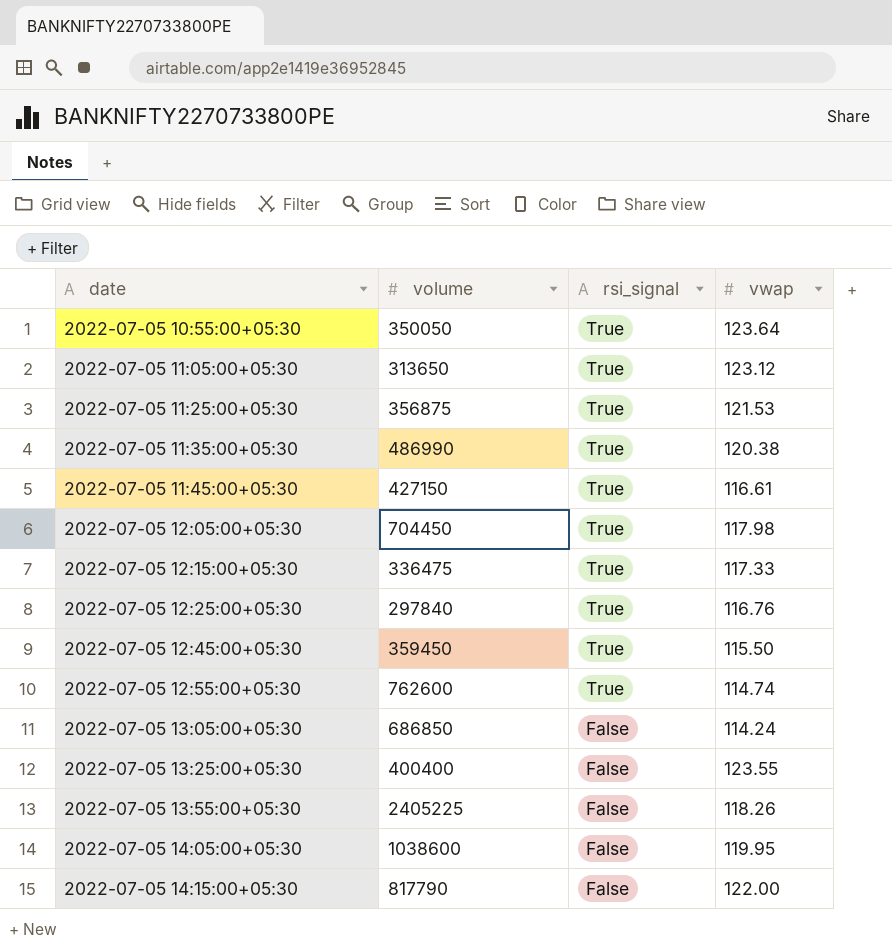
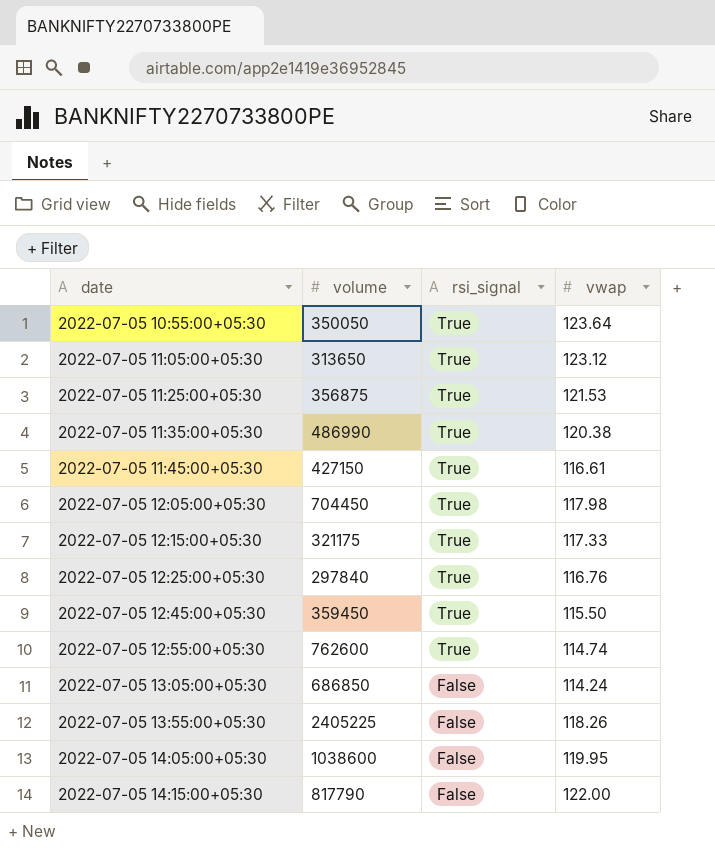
row 2022-07-05 13:25:00+05:30: 400400 | False | 123.55 -> none
2022-07-05 12:15:00+05:30 | volume: 336475 -> 321175

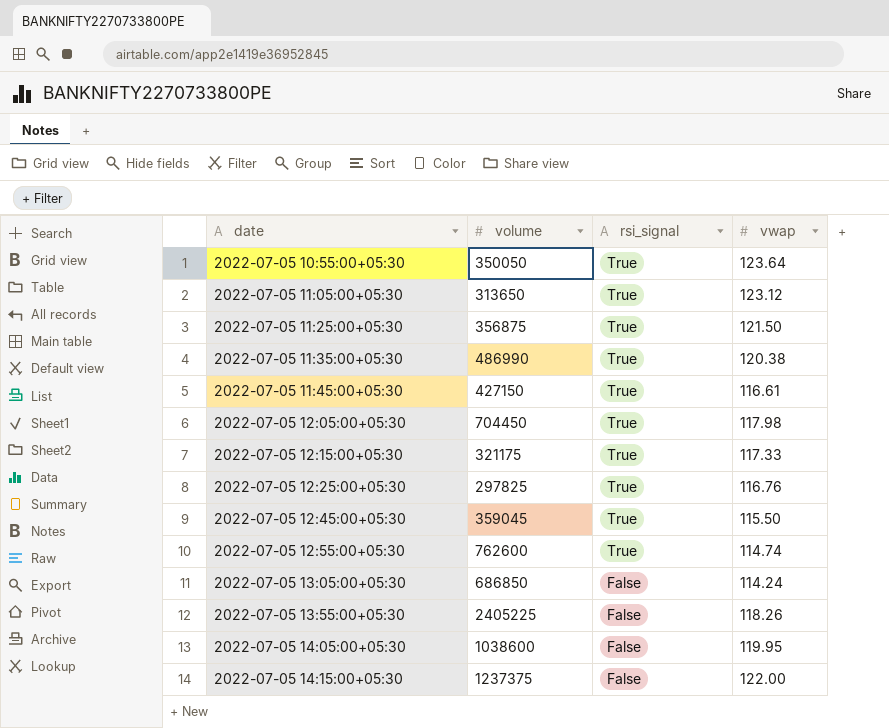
2022-07-05 11:25:00+05:30 | vwap: 121.53 -> 121.50
2022-07-05 12:25:00+05:30 | volume: 297840 -> 297825
2022-07-05 12:45:00+05:30 | volume: 359450 -> 359045
2022-07-05 14:15:00+05:30 | volume: 817790 -> 1237375

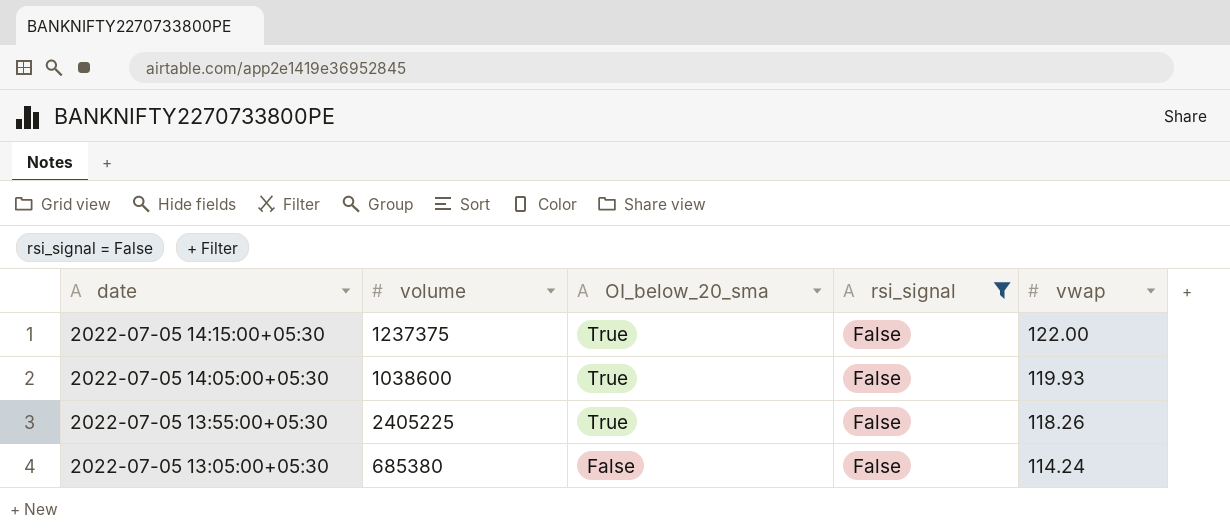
filter: none -> rsi_signal = False
row order: date ascending -> date descending
column OI_below_20_sma | position: none -> 3
2022-07-05 14:05:00+05:30 | vwap: 119.95 -> 119.93
2022-07-05 13:05:00+05:30 | volume: 686850 -> 685380

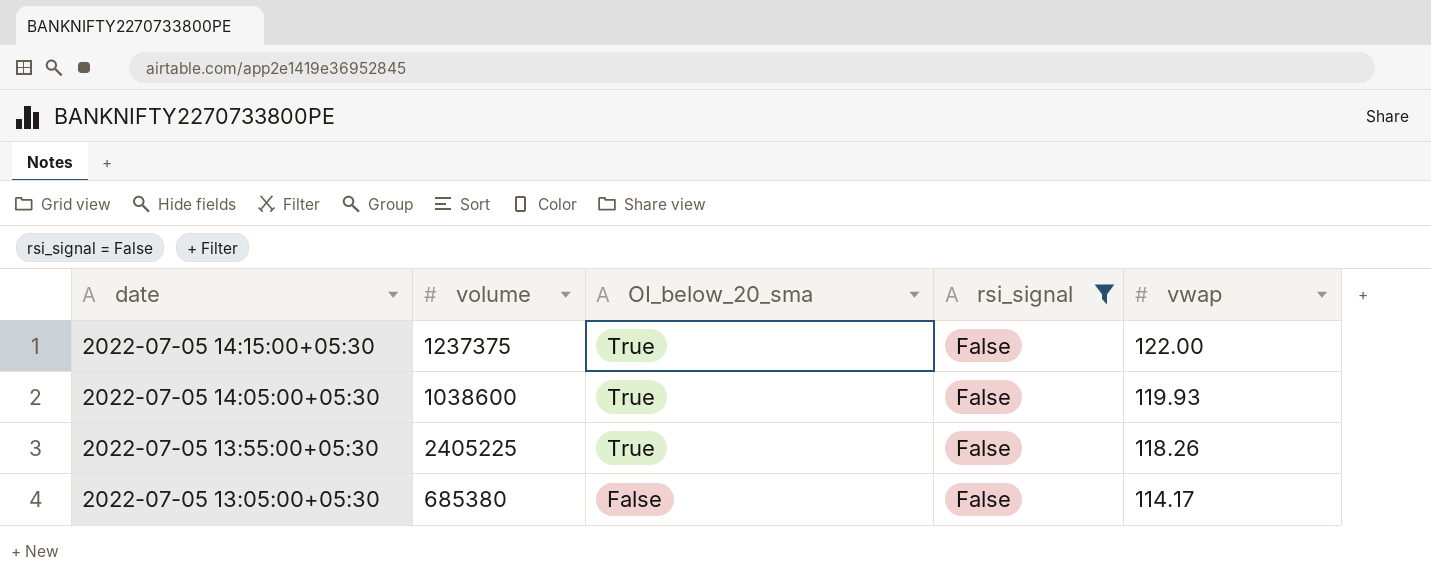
2022-07-05 13:05:00+05:30 | vwap: 114.24 -> 114.17

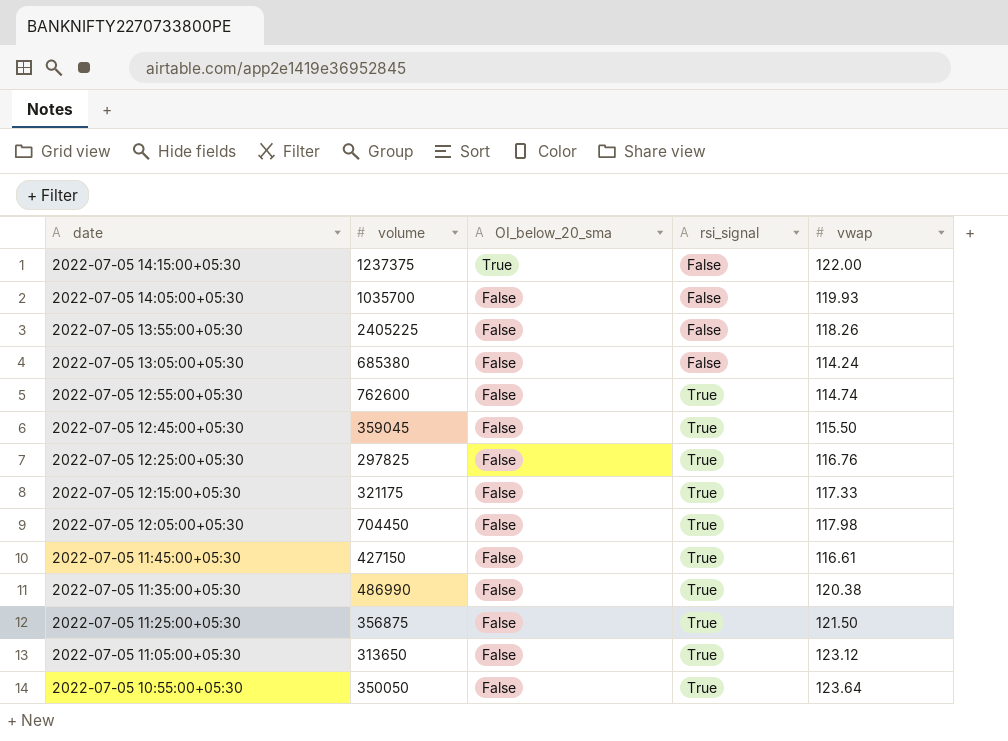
filter: rsi_signal = False -> none
2022-07-05 14:05:00+05:30 | volume: 1038600 -> 1035700
2022-07-05 14:05:00+05:30 | OI_below_20_sma: True -> False
2022-07-05 13:55:00+05:30 | OI_below_20_sma: True -> False
2022-07-05 13:05:00+05:30 | vwap: 114.17 -> 114.24

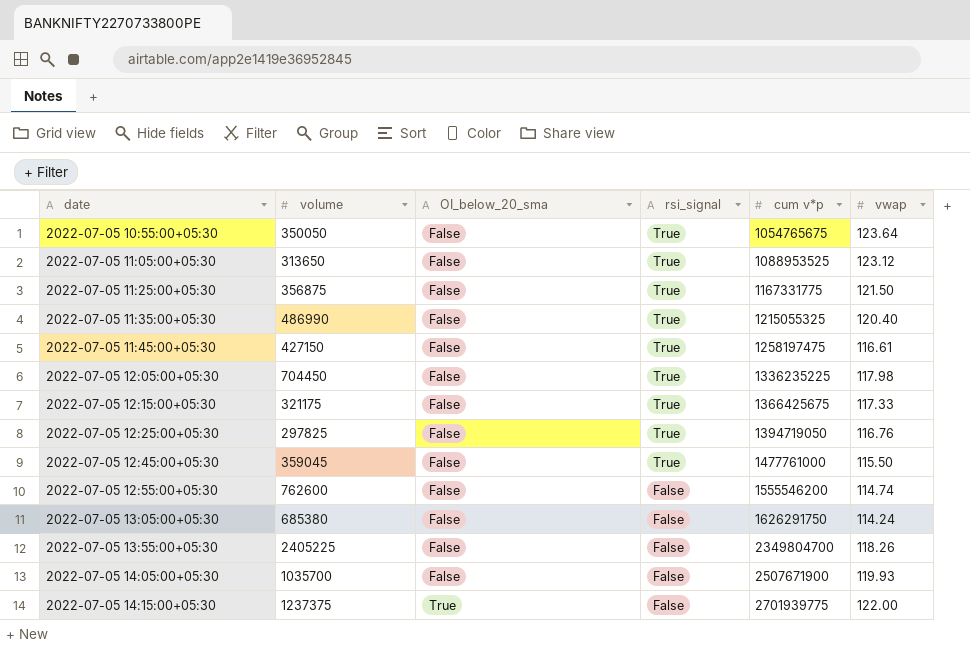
row order: date descending -> date ascending
column cum v*p | position: none -> 5
2022-07-05 11:35:00+05:30 | vwap: 120.38 -> 120.40
2022-07-05 12:55:00+05:30 | rsi_signal: True -> False

